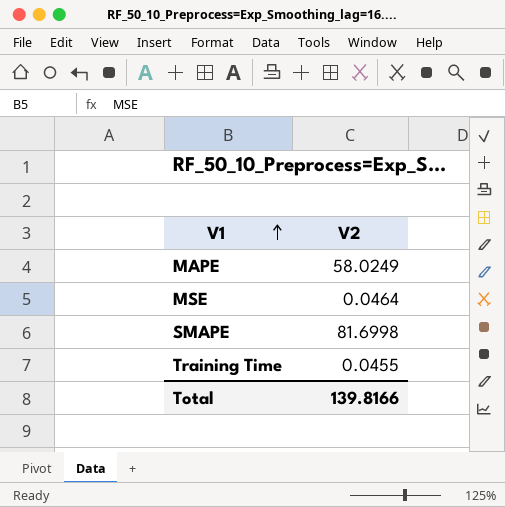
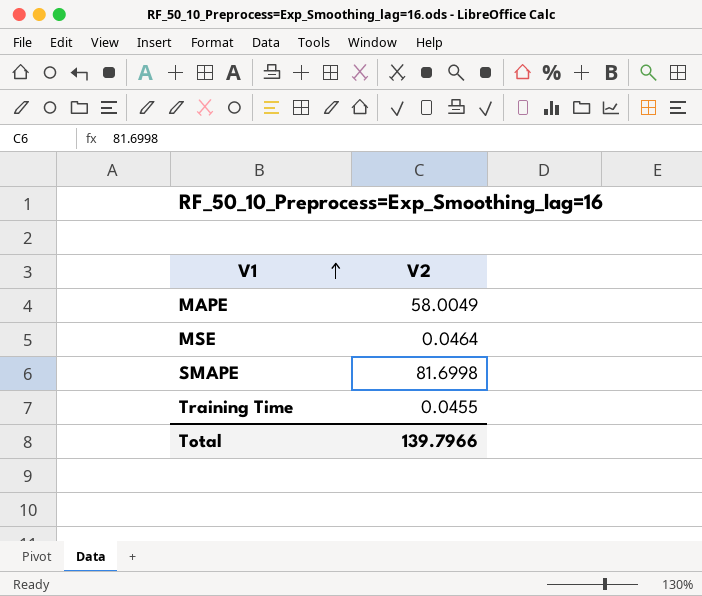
MAPE | V2: 58.0249 -> 58.0049
Total | V2: 139.8166 -> 139.7966

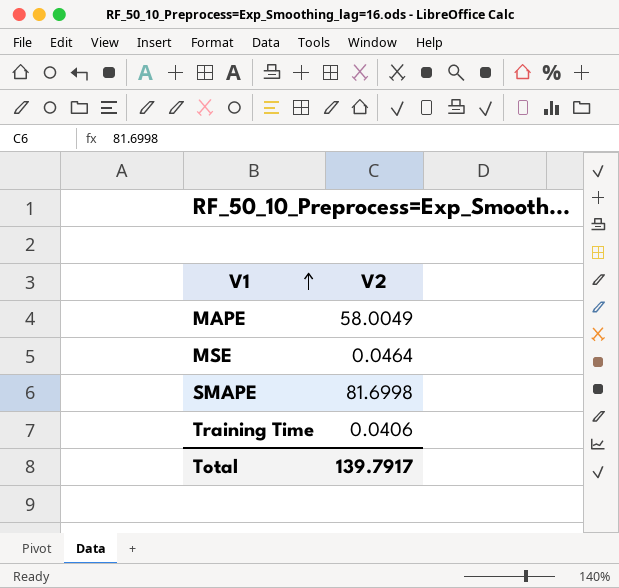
Training Time | V2: 0.0455 -> 0.0406
Total | V2: 139.7966 -> 139.7917

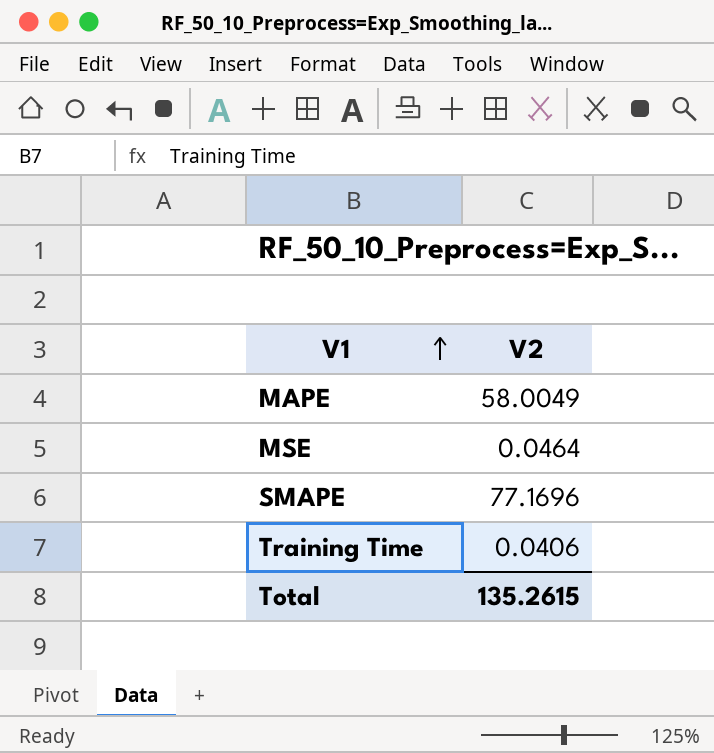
SMAPE | V2: 81.6998 -> 77.1696
Total | V2: 139.7917 -> 135.2615

